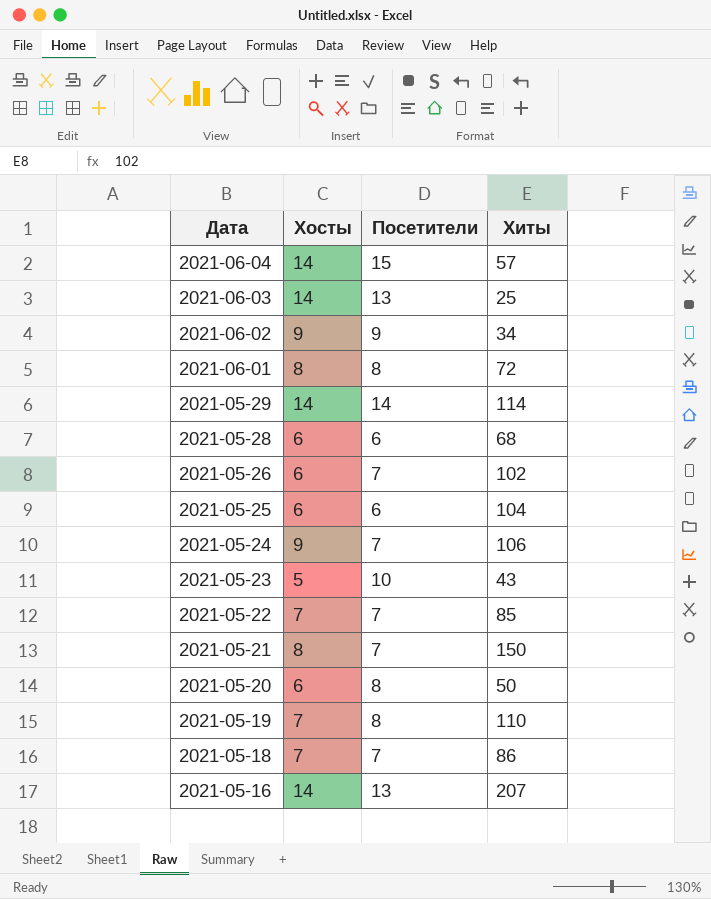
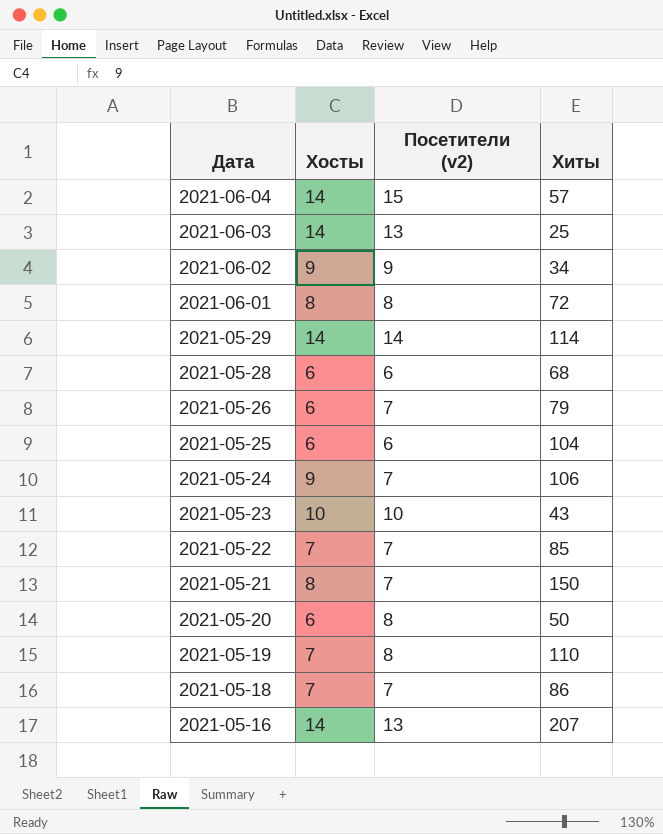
column name: Посетители -> Посетители (v2)
2021-05-26 | Хиты: 102 -> 79
2021-05-23 | Хосты: 5 -> 10

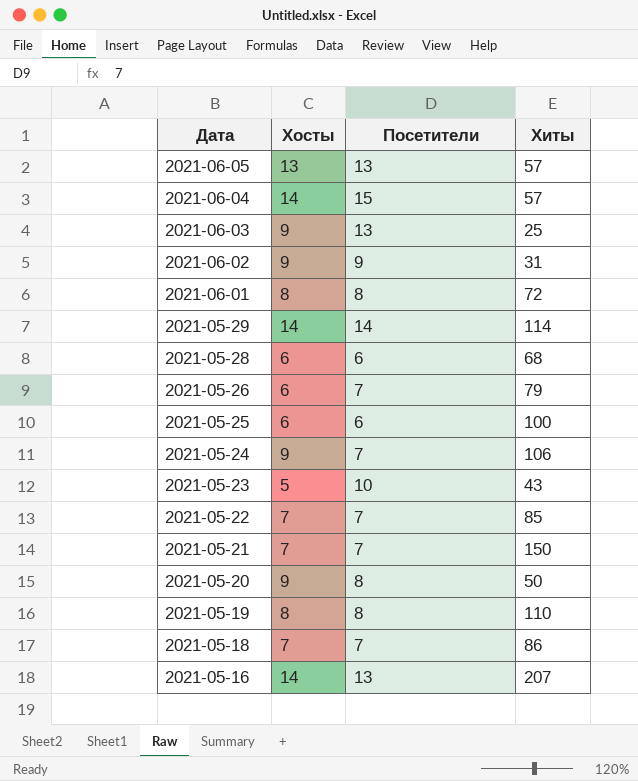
column name: Посетители (v2) -> Посетители
row 2021-06-05: none -> 13 | 13 | 57
2021-06-03 | Хосты: 14 -> 9
2021-06-02 | Хиты: 34 -> 31
2021-05-25 | Хиты: 104 -> 100
2021-05-23 | Хосты: 10 -> 5
2021-05-21 | Хосты: 8 -> 7
2021-05-20 | Хосты: 6 -> 9
2021-05-19 | Хосты: 7 -> 8

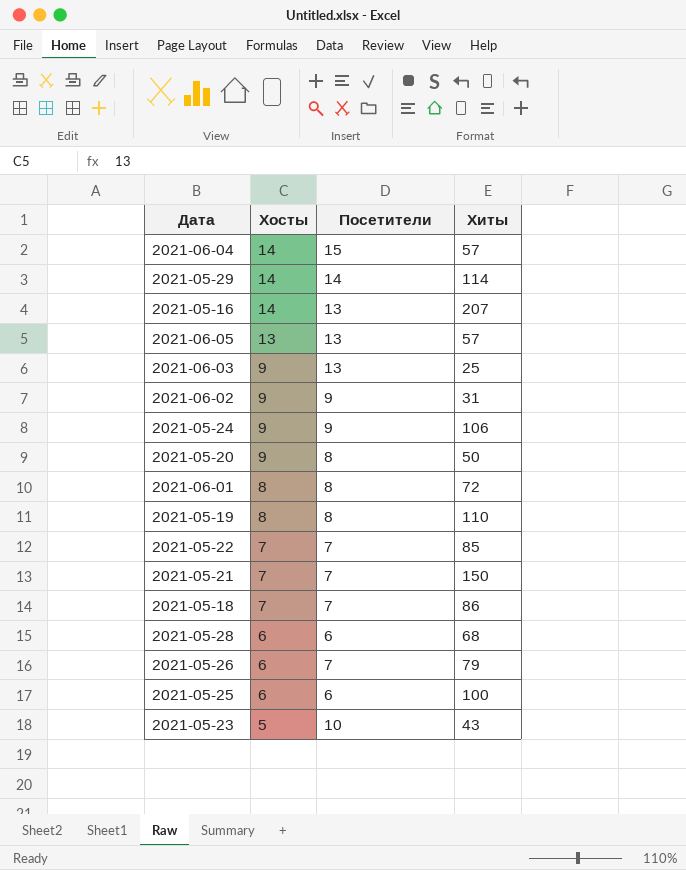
row order: Дата descending -> Хосты descending
2021-05-24 | Посетители: 7 -> 9

